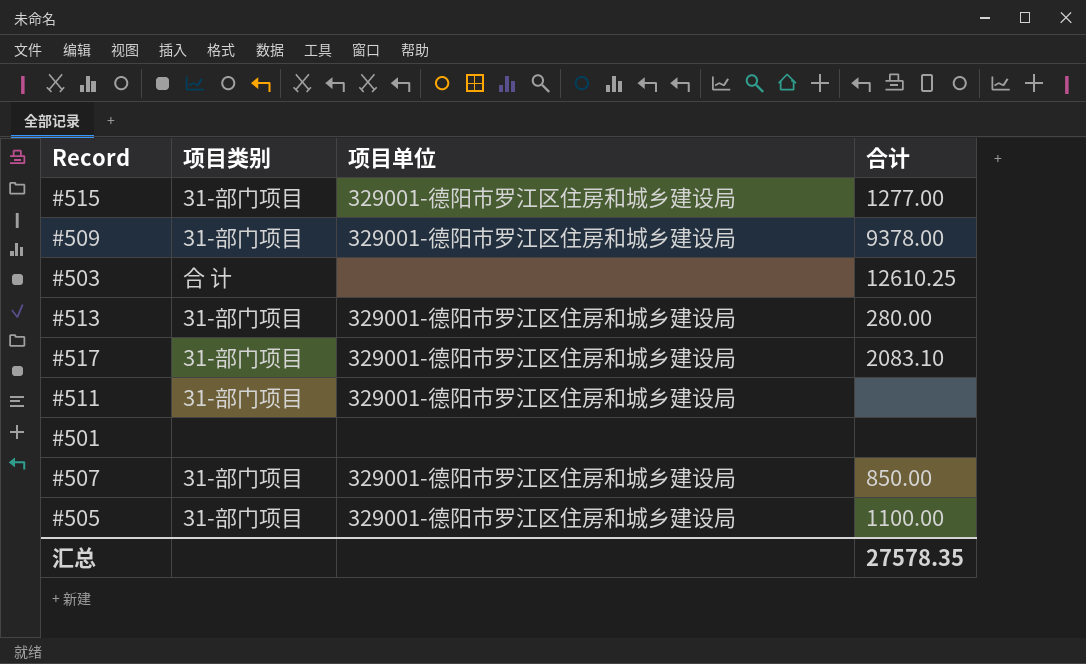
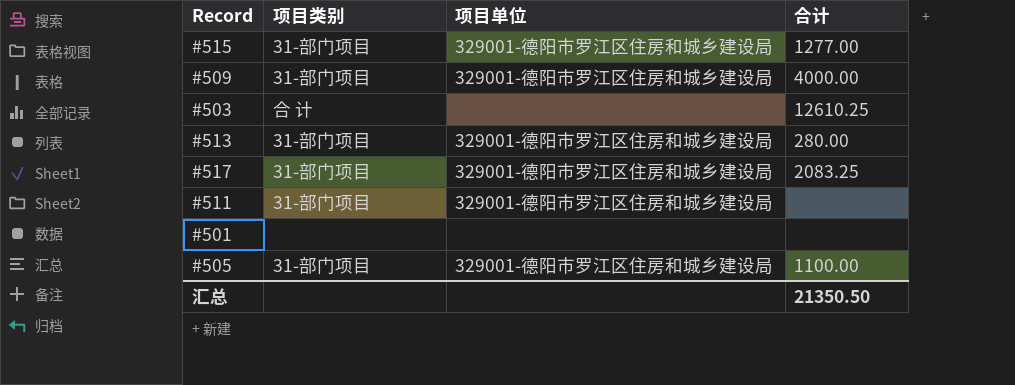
row #507: 31-部门项目 | 329001-德阳市罗江区住房和城乡建设局 | 850.00 -> none
#509 | 合计: 9378.00 -> 4000.00
#517 | 合计: 2083.10 -> 2083.25
汇总 | 合计: 27578.35 -> 21350.50

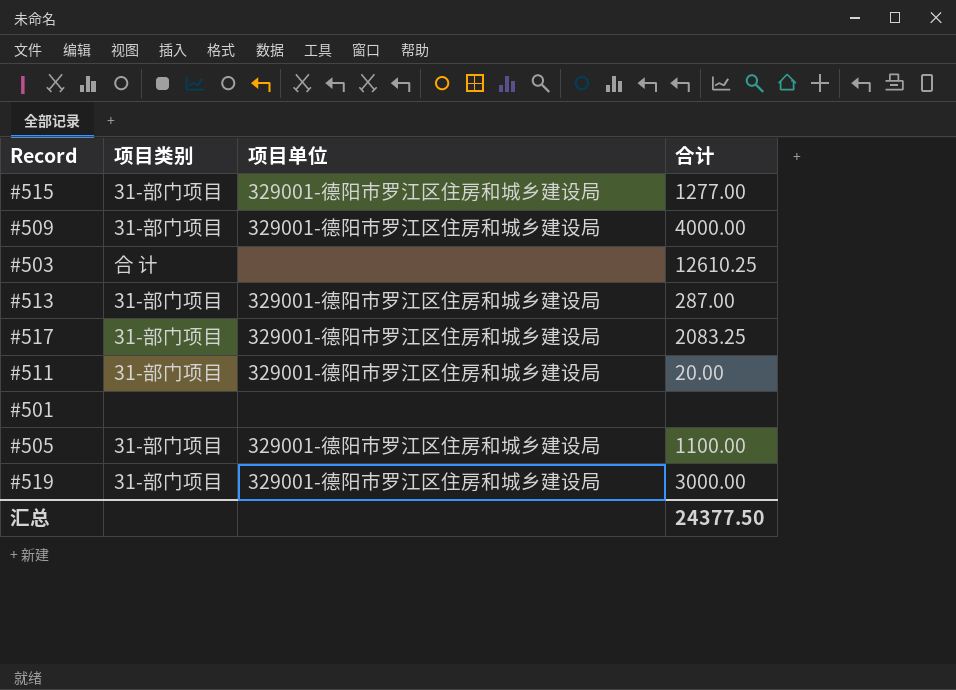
#513 | 合计: 280.00 -> 287.00
#511 | 合计: none -> 20.00
row #519: none -> 31-部门项目 | 329001-德阳市罗江区住房和城乡建设局 | 3000.00
汇总 | 合计: 21350.50 -> 24377.50

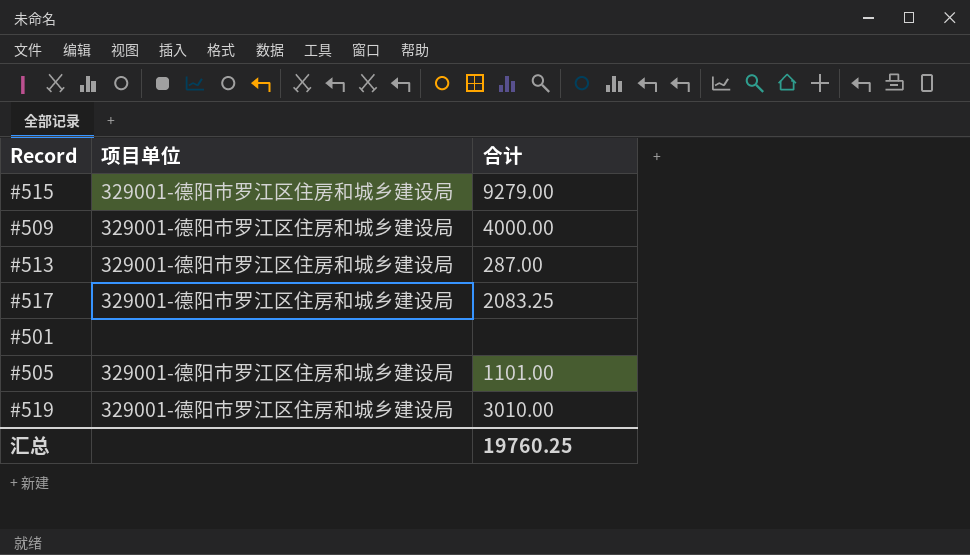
column 项目类别 | position: 2 -> none
row #503: 合 计 | none | 12610.25 -> none
row #511: 31-部门项目 | 329001-德阳市罗江区住房和城乡建设局 | 20.00 -> none
#515 | 合计: 1277.00 -> 9279.00
#505 | 合计: 1100.00 -> 1101.00
#519 | 合计: 3000.00 -> 3010.00
汇总 | 合计: 24377.50 -> 19760.25

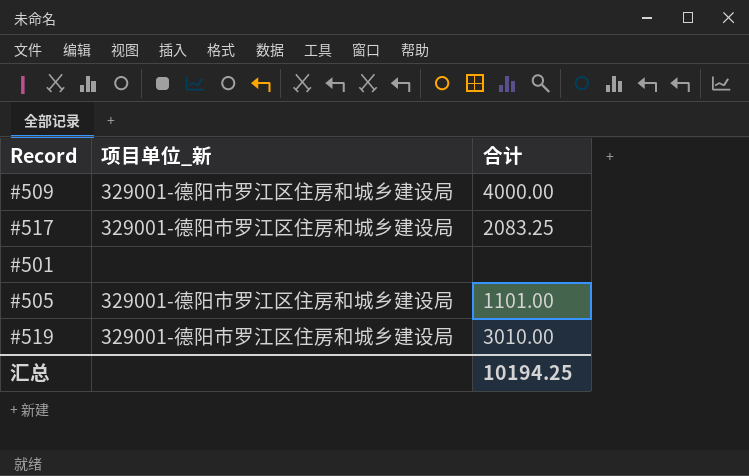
column name: 项目单位 -> 项目单位_新
row #515: 329001-德阳市罗江区住房和城乡建设局 | 9279.00 -> none
row #513: 329001-德阳市罗江区住房和城乡建设局 | 287.00 -> none
汇总 | 合计: 19760.25 -> 10194.25

